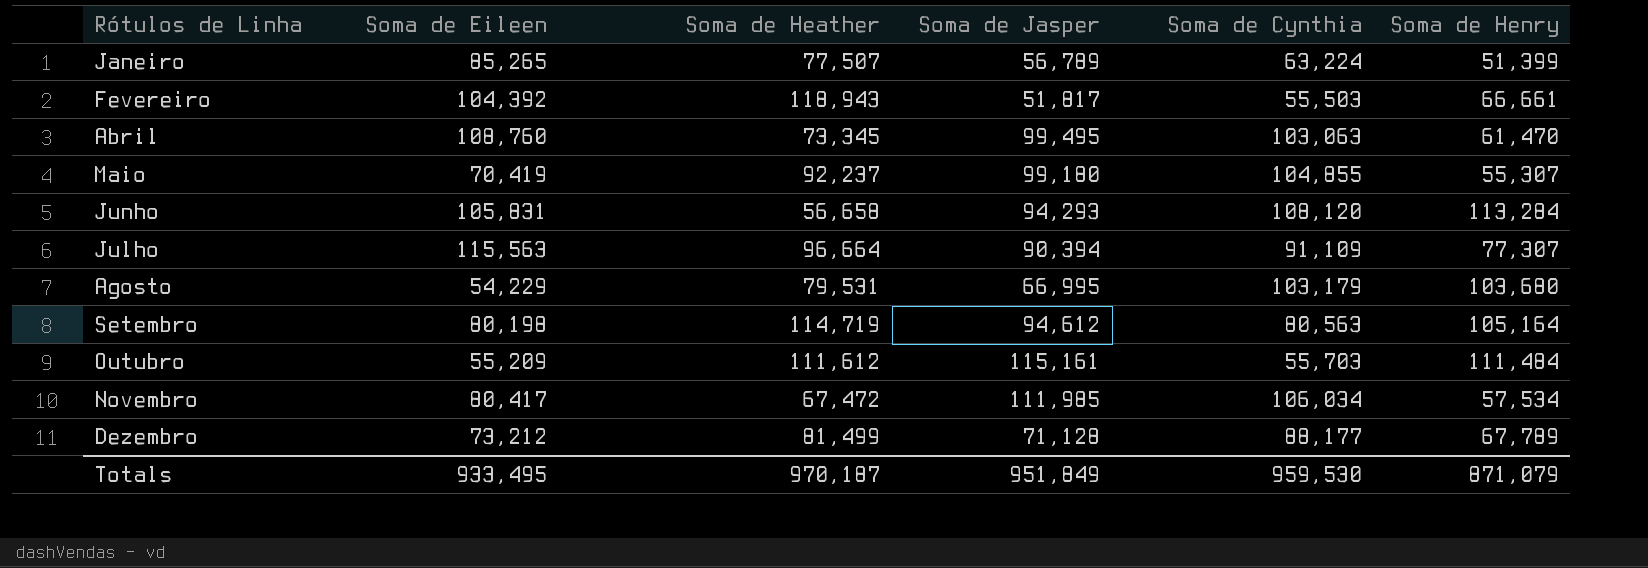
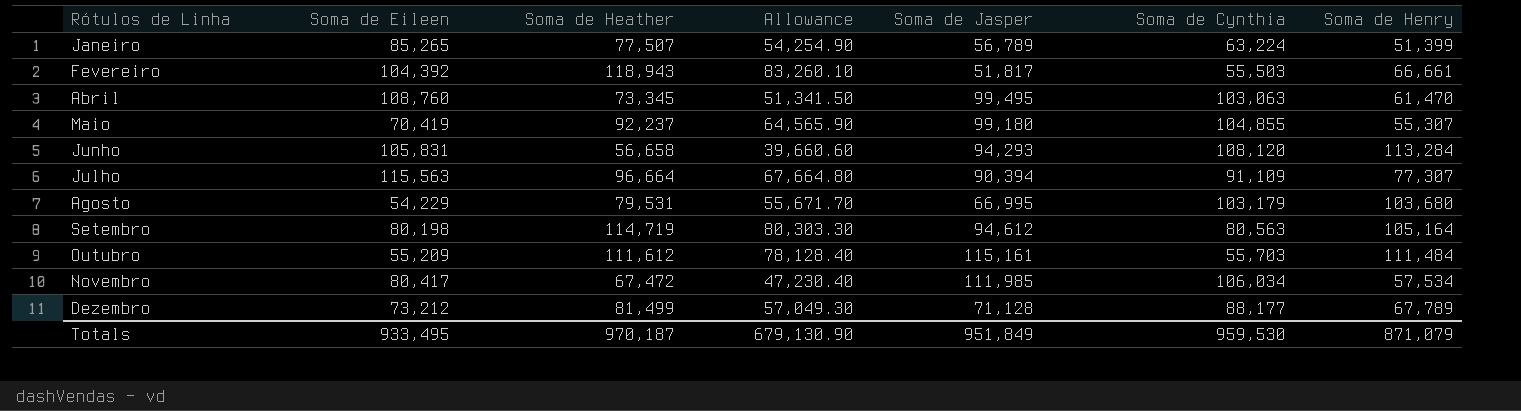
column Allowance | formula: none -> [Soma de Heather] * 0.7

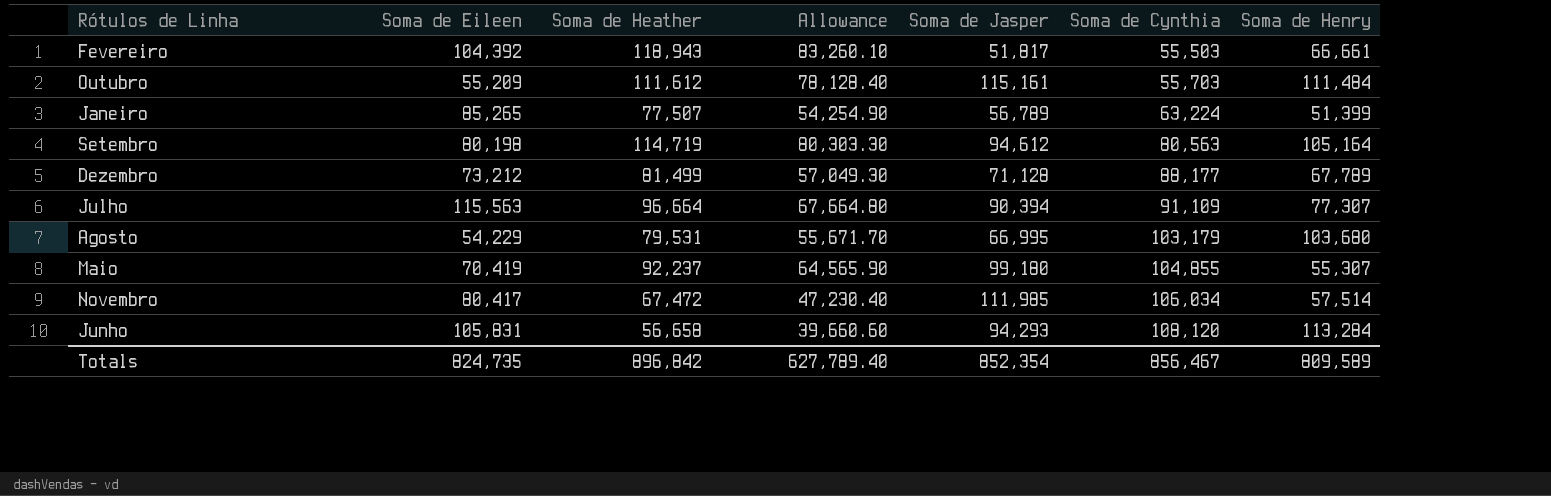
row order: Rótulos de Linha ascending -> Soma de Cynthia ascending
row Abril: 108,760 | 73,345 | 51,341.50 | 99,495 | 103,063 | 61,470 -> none
Novembro | Soma de Henry: 57,534 -> 57,514
Totals | Soma de Eileen: 933,495 -> 824,735
Totals | Soma de Heather: 970,187 -> 896,842
Totals | Allowance: 679,130.90 -> 627,789.40
Totals | Soma de Jasper: 951,849 -> 852,354
Totals | Soma de Cynthia: 959,530 -> 856,467
Totals | Soma de Henry: 871,079 -> 809,589

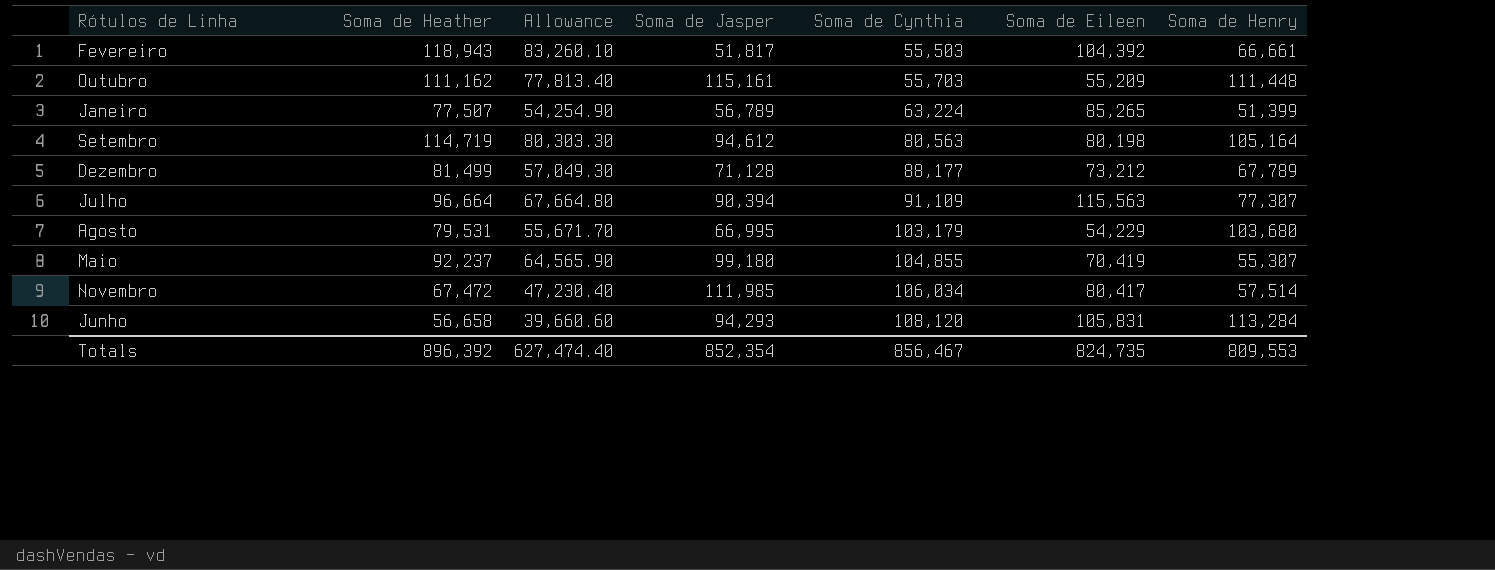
column Soma de Eileen | position: 2 -> 6
Outubro | Soma de Heather: 111,612 -> 111,162
Outubro | Allowance: 78,128.40 -> 77,813.40
Outubro | Soma de Henry: 111,484 -> 111,448
Totals | Soma de Heather: 896,842 -> 896,392
Totals | Allowance: 627,789.40 -> 627,474.40
Totals | Soma de Henry: 809,589 -> 809,553

